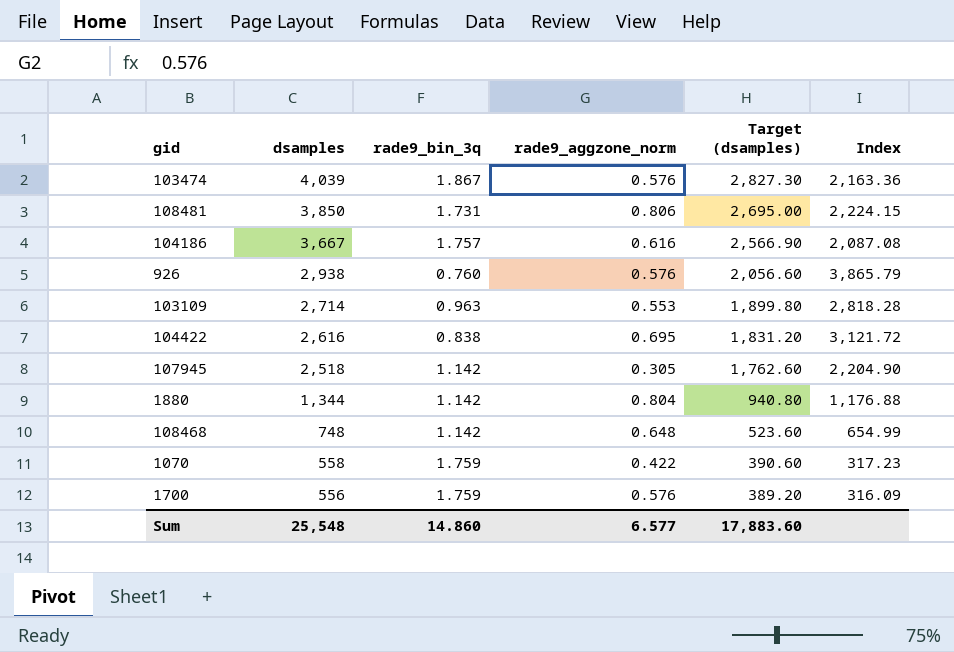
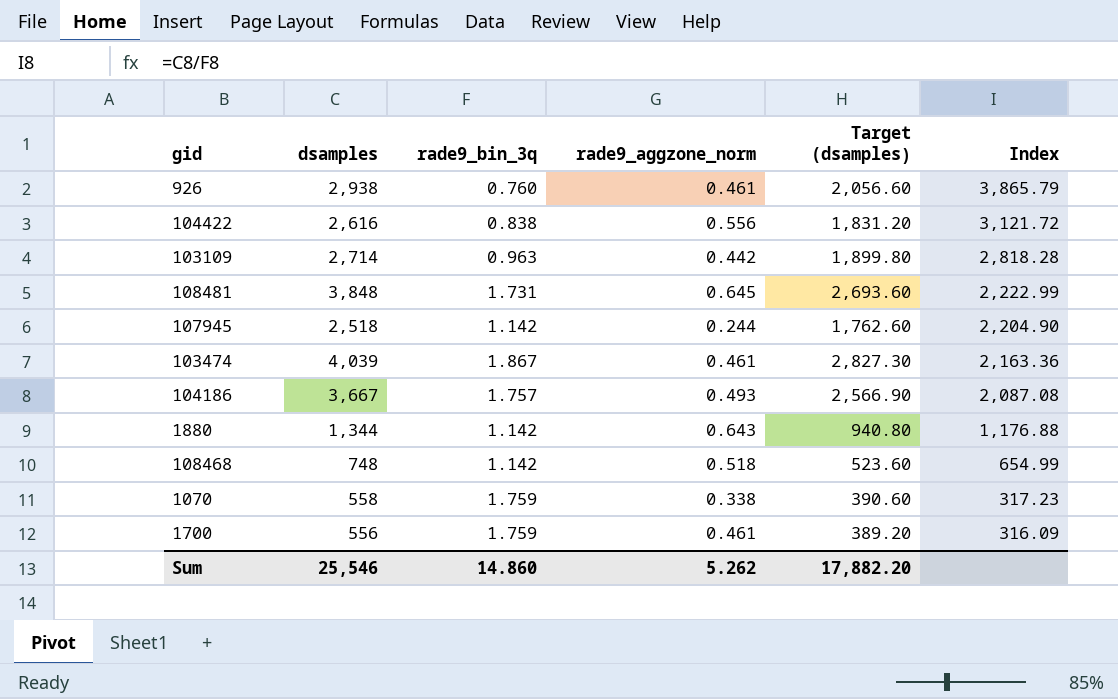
row order: dsamples descending -> Index descending
926 | rade9_aggzone_norm: 0.576 -> 0.461
104422 | rade9_aggzone_norm: 0.695 -> 0.556
103109 | rade9_aggzone_norm: 0.553 -> 0.442
108481 | dsamples: 3,850 -> 3,848
108481 | rade9_aggzone_norm: 0.806 -> 0.645
108481 | Target (dsamples): 2,695.00 -> 2,693.60
108481 | Index: 2,224.15 -> 2,222.99
107945 | rade9_aggzone_norm: 0.305 -> 0.244
103474 | rade9_aggzone_norm: 0.576 -> 0.461
104186 | rade9_aggzone_norm: 0.616 -> 0.493
1880 | rade9_aggzone_norm: 0.804 -> 0.643
108468 | rade9_aggzone_norm: 0.648 -> 0.518
1070 | rade9_aggzone_norm: 0.422 -> 0.338
1700 | rade9_aggzone_norm: 0.576 -> 0.461
Sum | dsamples: 25,548 -> 25,546
Sum | rade9_aggzone_norm: 6.577 -> 5.262
Sum | Target (dsamples): 17,883.60 -> 17,882.20

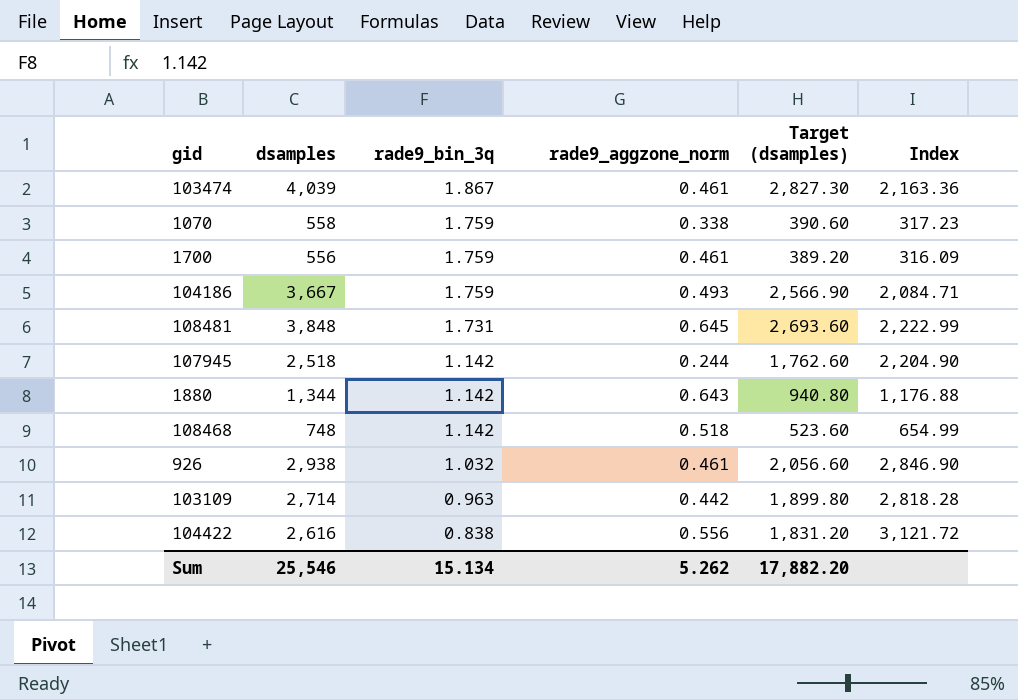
row order: Index descending -> rade9_bin_3q descending
104186 | rade9_bin_3q: 1.757 -> 1.759
104186 | Index: 2,087.08 -> 2,084.71
926 | rade9_bin_3q: 0.760 -> 1.032
926 | Index: 3,865.79 -> 2,846.90
Sum | rade9_bin_3q: 14.860 -> 15.134

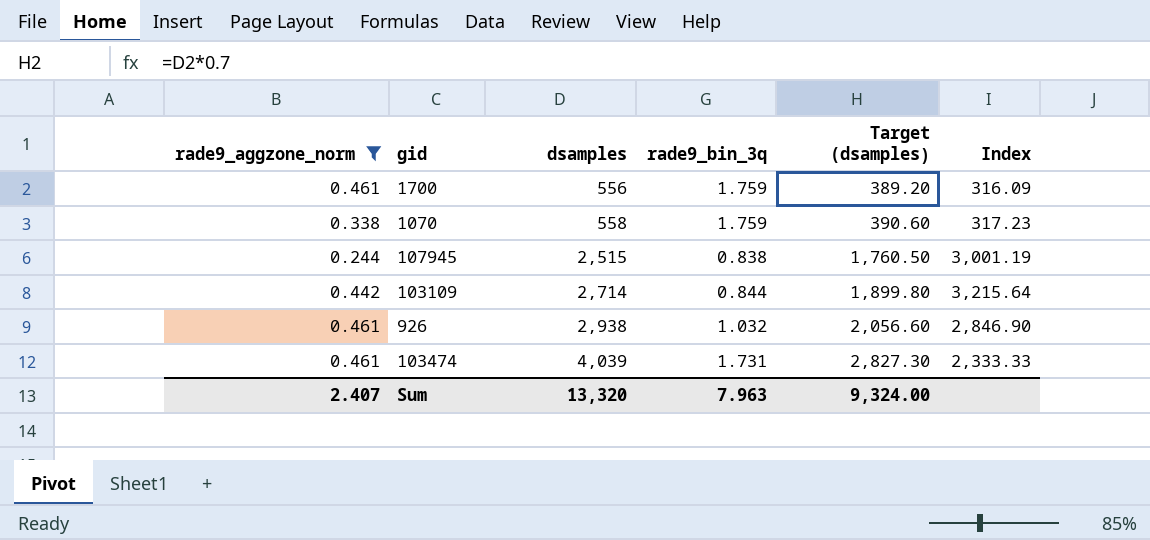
filter: none -> rade9_aggzone_norm <= 0.461
row order: rade9_bin_3q descending -> dsamples ascending
column rade9_aggzone_norm | position: 4 -> 1
107945 | dsamples: 2,518 -> 2,515
107945 | rade9_bin_3q: 1.142 -> 0.838
107945 | Target (dsamples): 1,762.60 -> 1,760.50
107945 | Index: 2,204.90 -> 3,001.19
103109 | rade9_bin_3q: 0.963 -> 0.844
103109 | Index: 2,818.28 -> 3,215.64
103474 | rade9_bin_3q: 1.867 -> 1.731
103474 | Index: 2,163.36 -> 2,333.33
Sum | rade9_aggzone_norm: 5.262 -> 2.407
Sum | dsamples: 25,546 -> 13,320
Sum | rade9_bin_3q: 15.134 -> 7.963
Sum | Target (dsamples): 17,882.20 -> 9,324.00

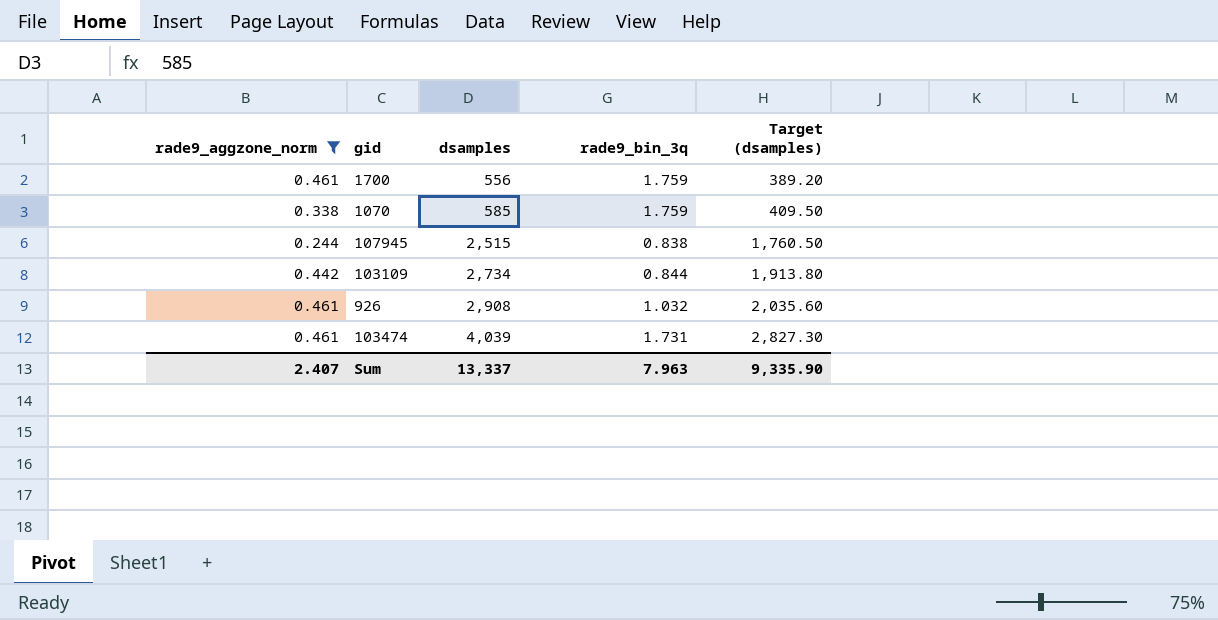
column Index | formula: [dsamples] / [rade9_bin_3q] -> none
1070 | dsamples: 558 -> 585
1070 | Target (dsamples): 390.60 -> 409.50
103109 | dsamples: 2,714 -> 2,734
103109 | Target (dsamples): 1,899.80 -> 1,913.80
926 | dsamples: 2,938 -> 2,908
926 | Target (dsamples): 2,056.60 -> 2,035.60
Sum | dsamples: 13,320 -> 13,337
Sum | Target (dsamples): 9,324.00 -> 9,335.90

